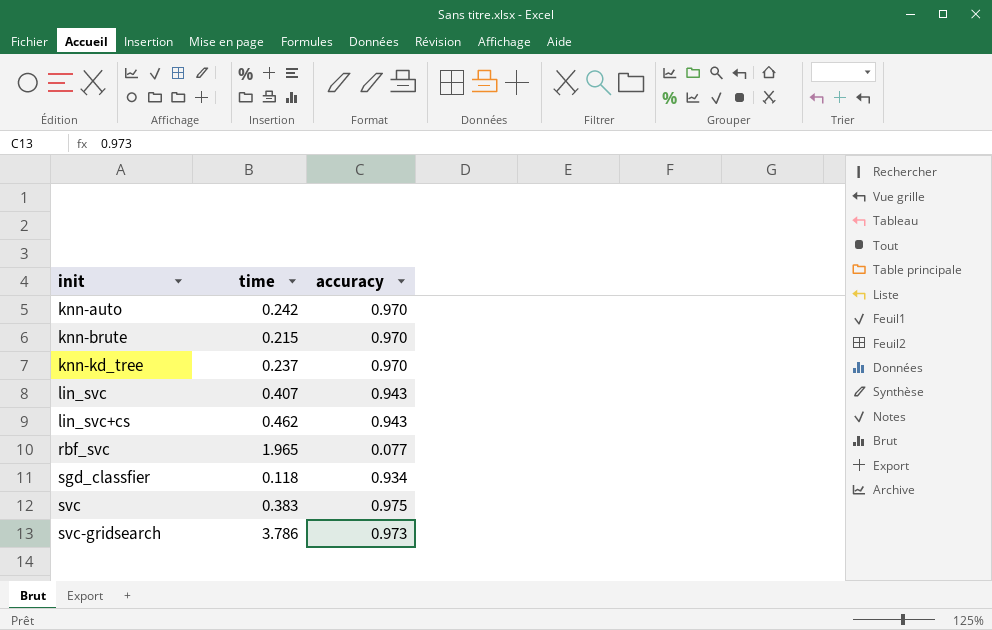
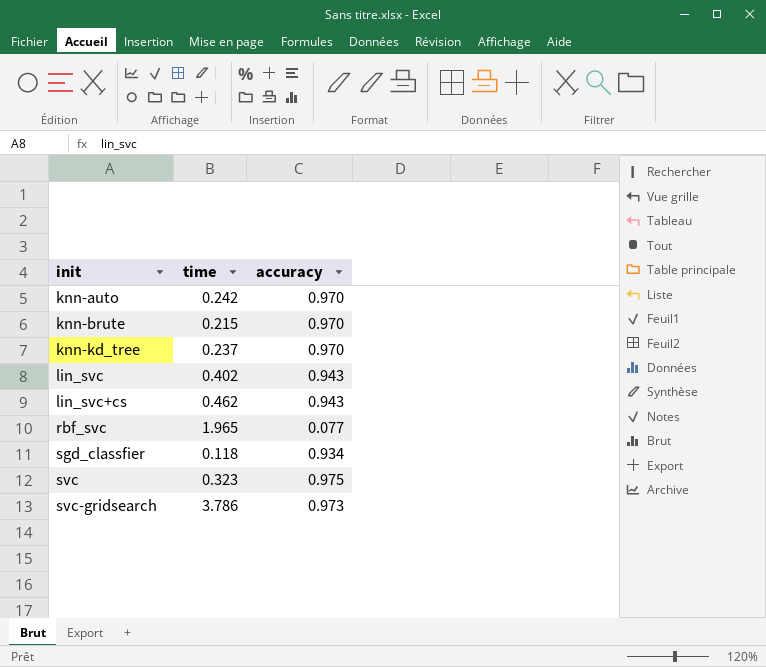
lin_svc | time: 0.407 -> 0.402
svc | time: 0.383 -> 0.323

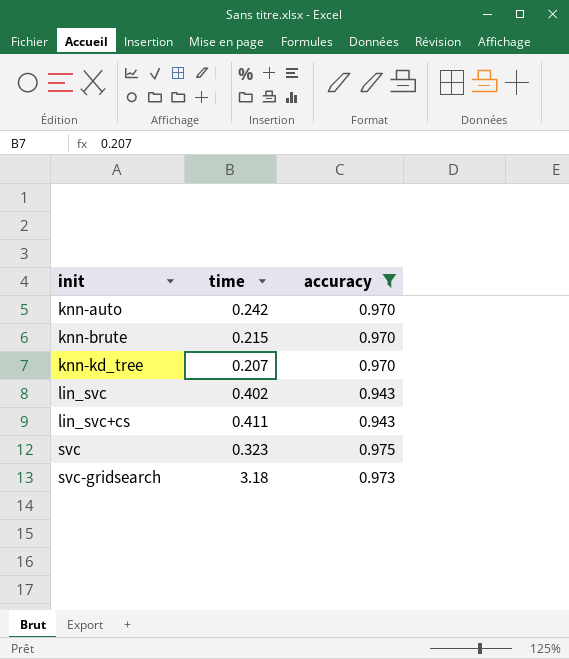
filter: none -> accuracy >= 0.943
knn-kd_tree | time: 0.237 -> 0.207
lin_svc+cs | time: 0.462 -> 0.411
svc-gridsearch | time: 3.786 -> 3.18

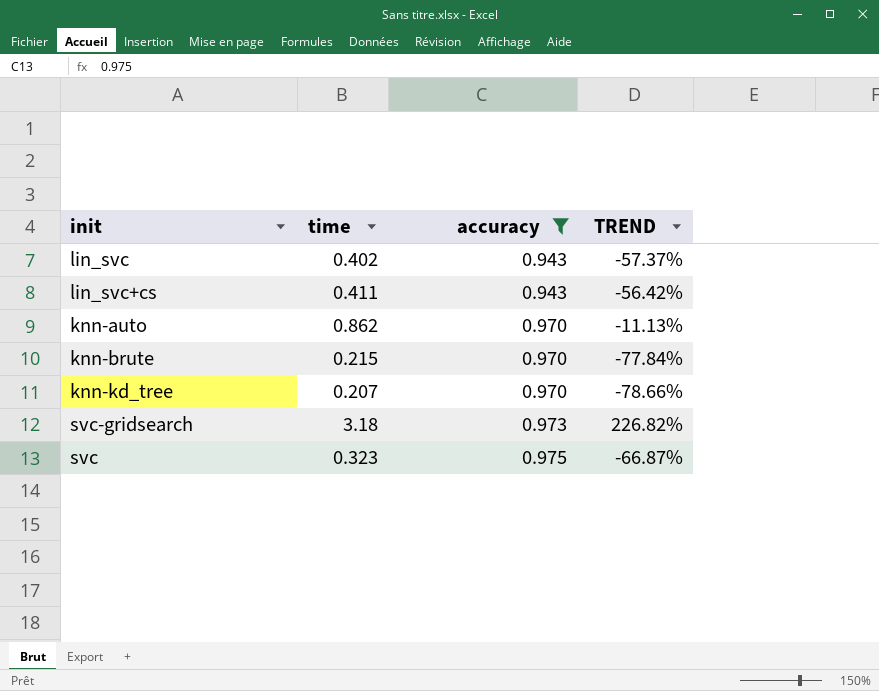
row order: init ascending -> accuracy ascending
column TREND | formula: none -> ([time] - [accuracy]) / [accuracy]
knn-auto | time: 0.242 -> 0.862

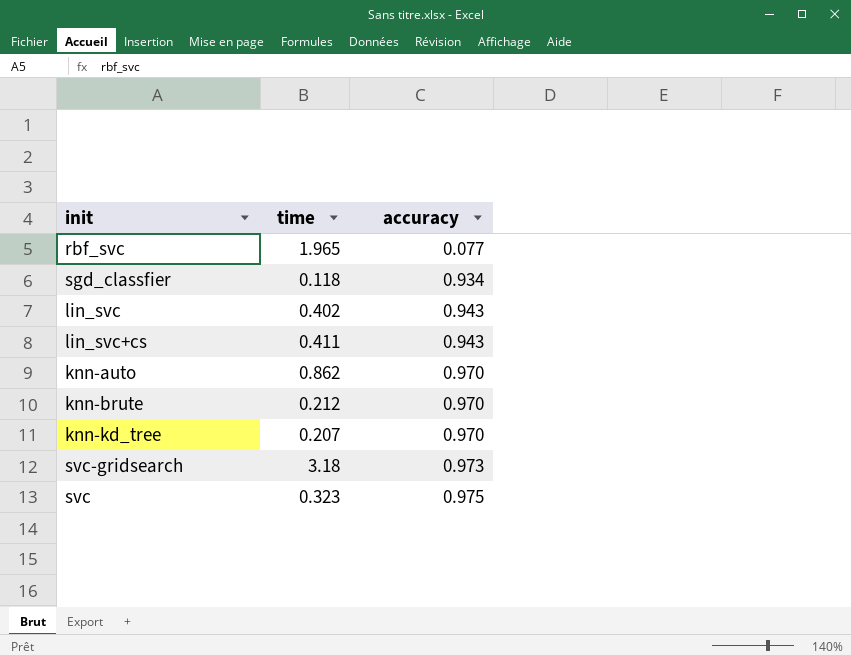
filter: accuracy >= 0.943 -> none
column TREND | formula: ([time] - [accuracy]) / [accuracy] -> none
knn-brute | time: 0.215 -> 0.212

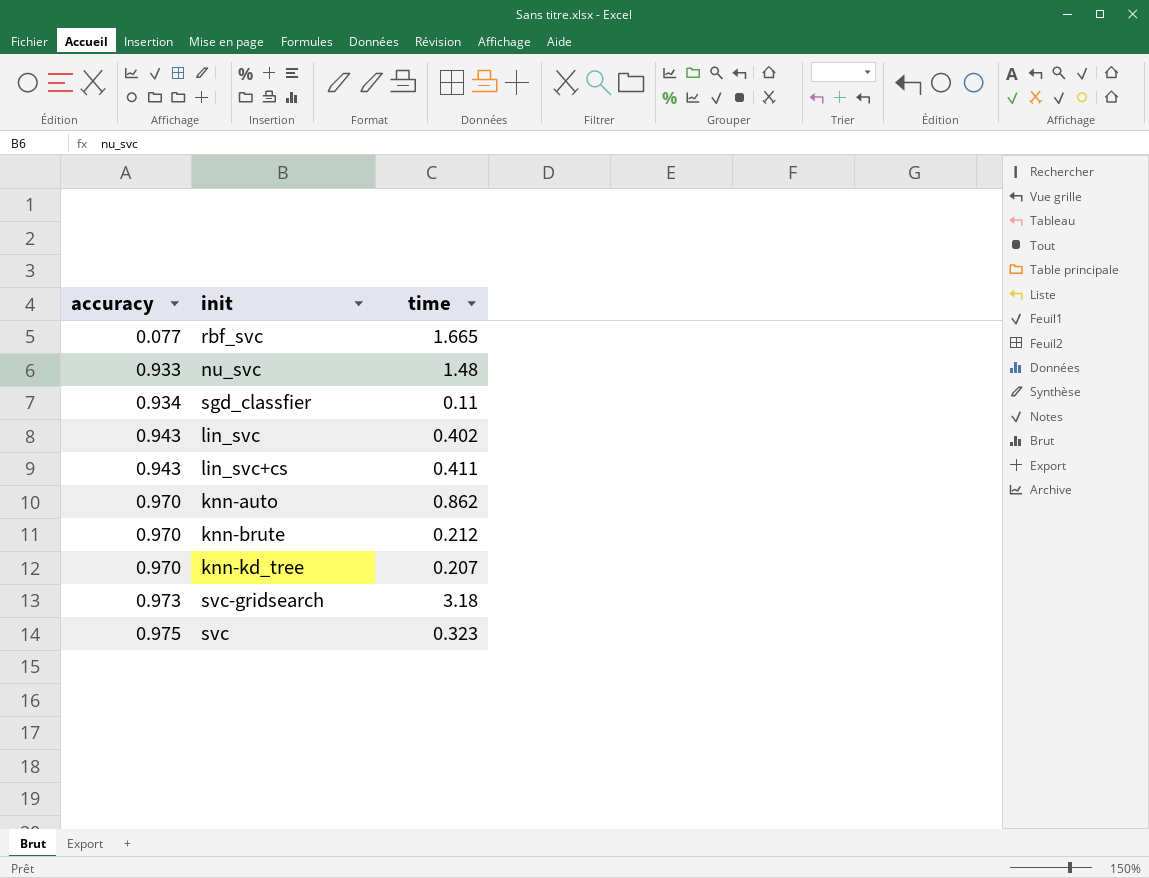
column accuracy | position: 3 -> 1
rbf_svc | time: 1.965 -> 1.665
row nu_svc: none -> 0.933 | 1.48
sgd_classfier | time: 0.118 -> 0.11

